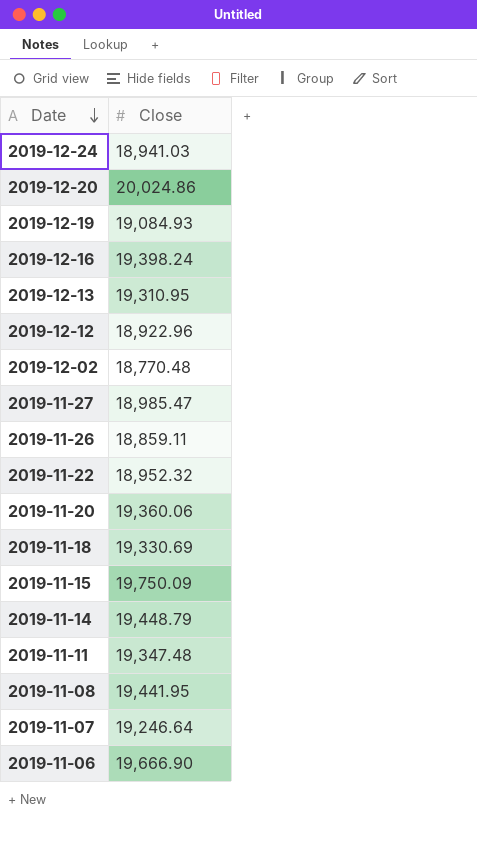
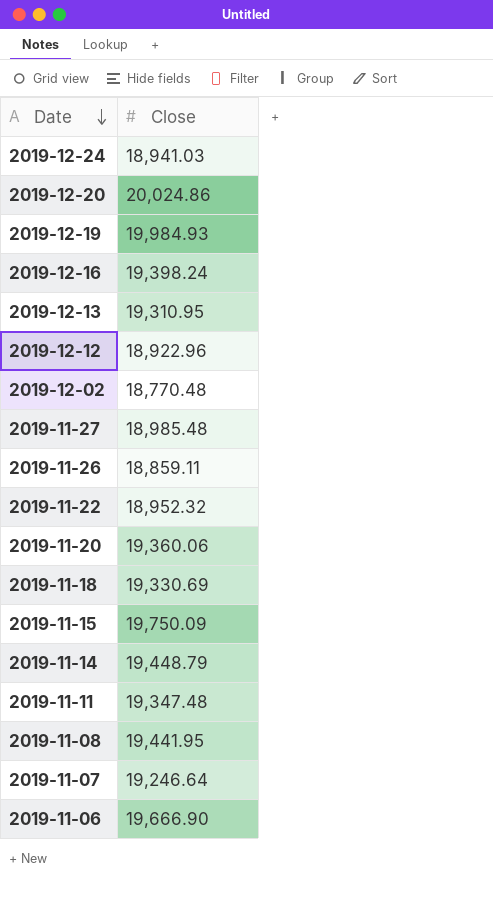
2019-12-19 | Close: 19,084.93 -> 19,984.93
2019-11-27 | Close: 18,985.47 -> 18,985.48

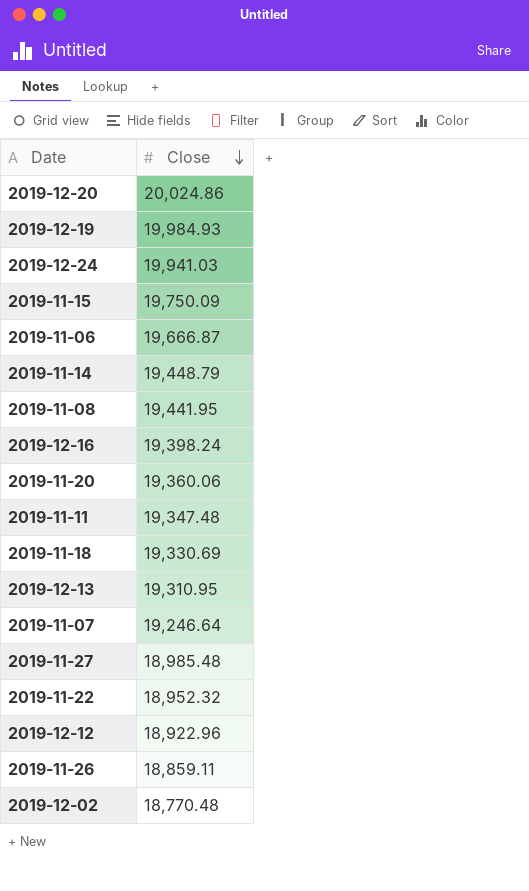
row order: Date descending -> Close descending
2019-12-24 | Close: 18,941.03 -> 19,941.03
2019-11-06 | Close: 19,666.90 -> 19,666.87

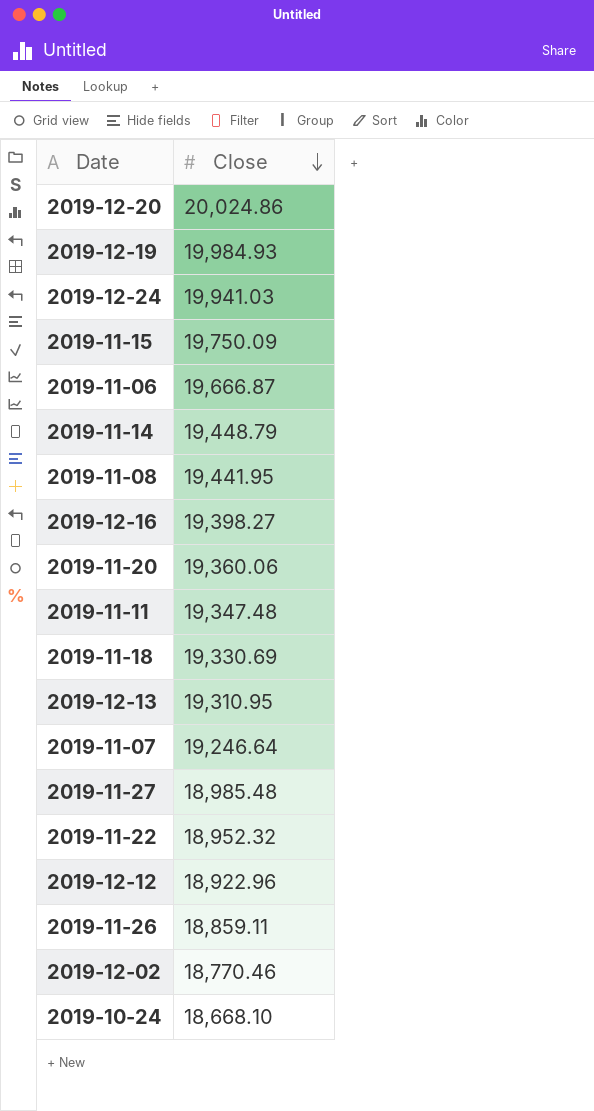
2019-12-16 | Close: 19,398.24 -> 19,398.27
2019-12-02 | Close: 18,770.48 -> 18,770.46
row 2019-10-24: none -> 18,668.10

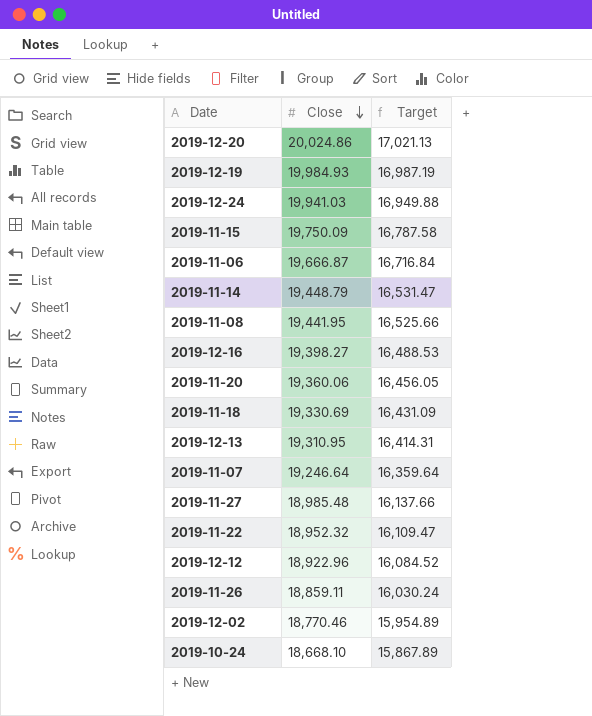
column Target | formula: none -> [Close] * 0.85
row 2019-11-11: 19,347.48 -> none

